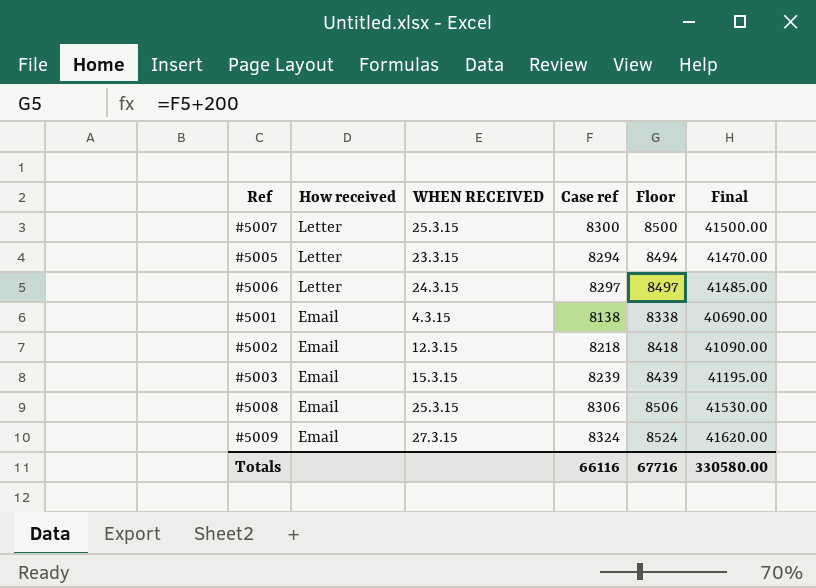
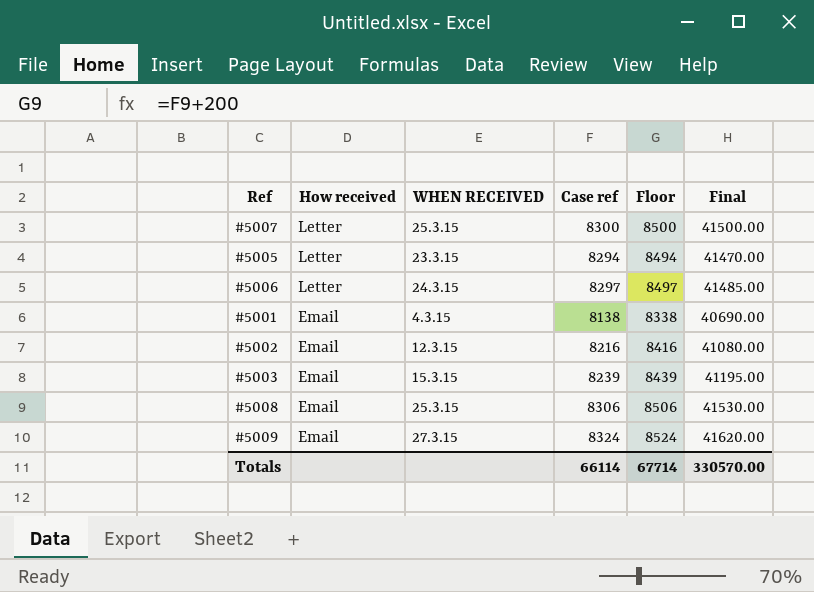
#5002 | Case ref: 8218 -> 8216
#5002 | Floor: 8418 -> 8416
#5002 | Final: 41090.00 -> 41080.00
Totals | Case ref: 66116 -> 66114
Totals | Floor: 67716 -> 67714
Totals | Final: 330580.00 -> 330570.00

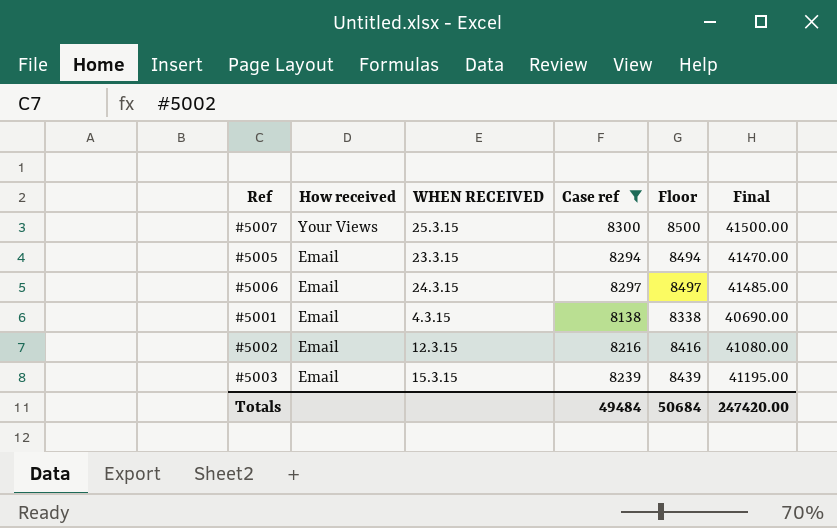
filter: none -> Case ref <= 8300
#5007 | How received: Letter -> Your Views
#5005 | How received: Letter -> Email
#5006 | How received: Letter -> Email
Totals | Case ref: 66114 -> 49484
Totals | Floor: 67714 -> 50684
Totals | Final: 330570.00 -> 247420.00

